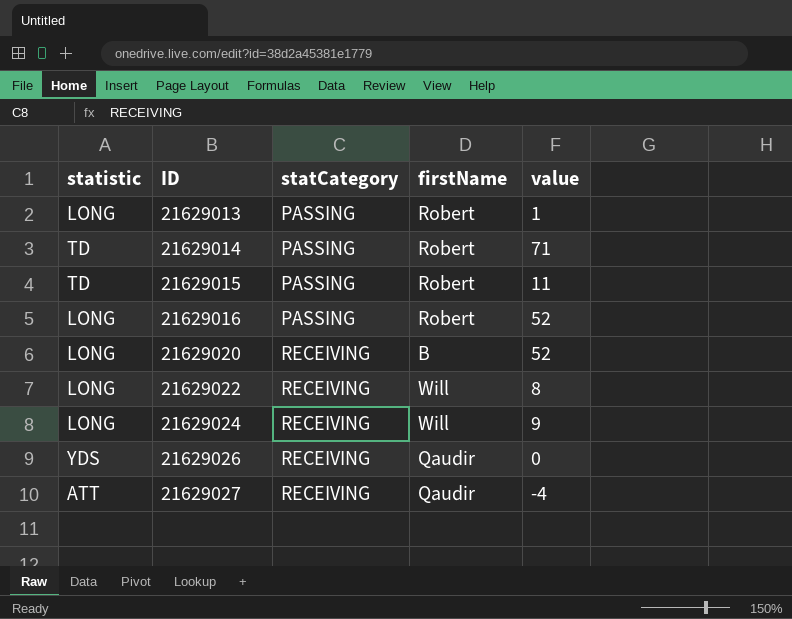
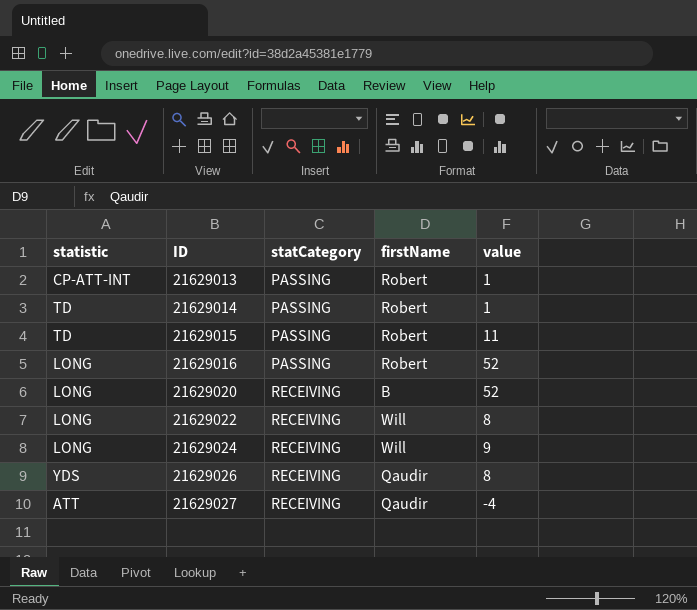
21629013 | statistic: LONG -> CP-ATT-INT
21629014 | value: 71 -> 1
21629026 | value: 0 -> 8

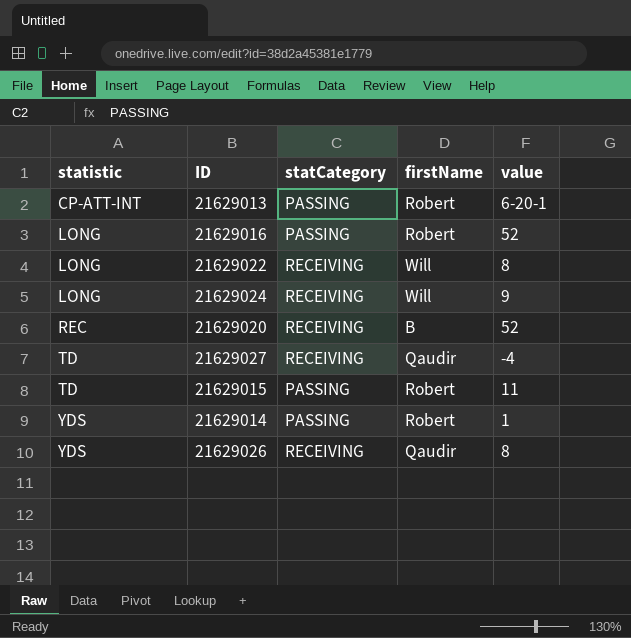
row order: ID ascending -> statistic ascending
21629013 | value: 1 -> 6-20-1
21629020 | statistic: LONG -> REC
21629027 | statistic: ATT -> TD
21629014 | statistic: TD -> YDS

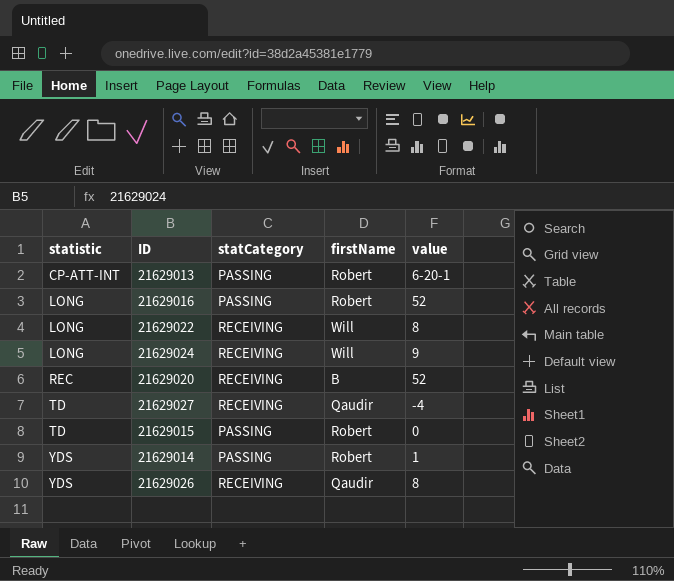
21629015 | value: 11 -> 0

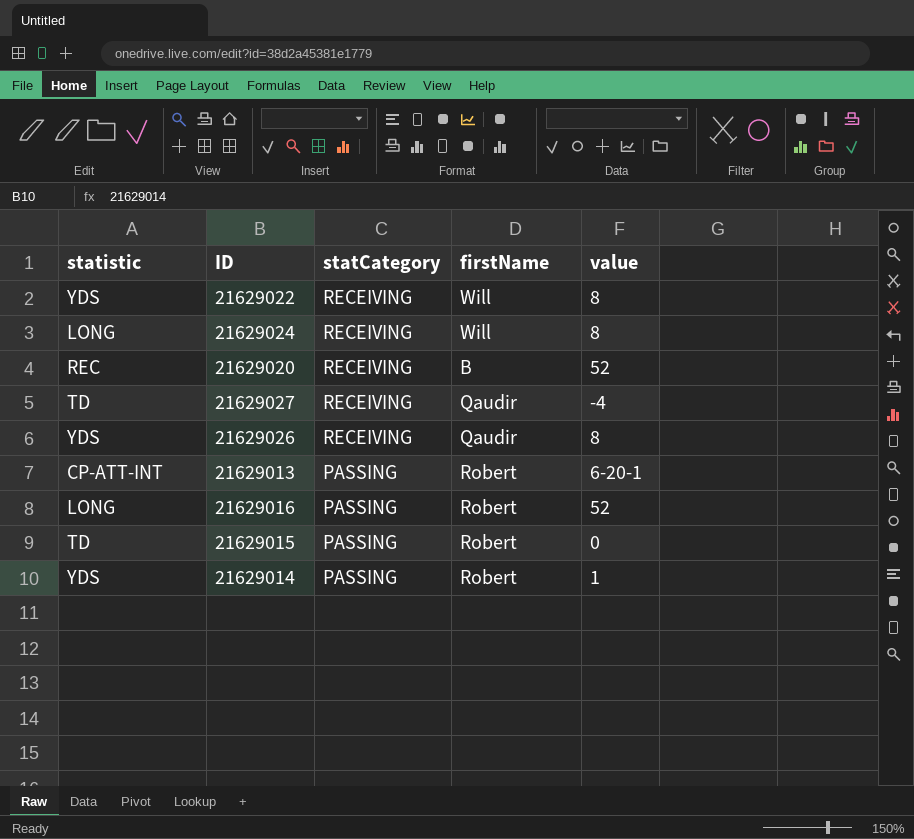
row order: statistic ascending -> statCategory descending
21629022 | statistic: LONG -> YDS
21629024 | value: 9 -> 8

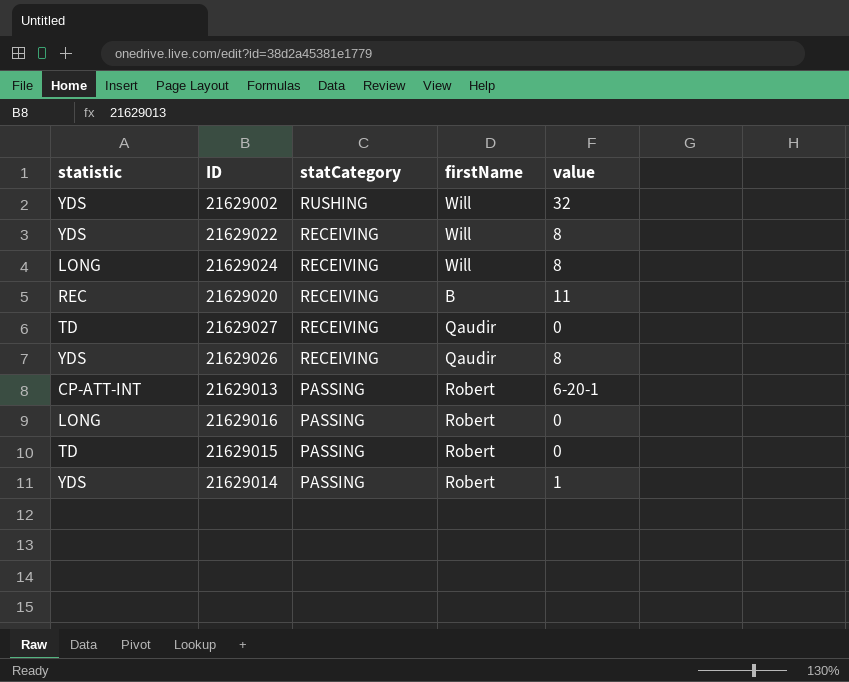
row 21629002: none -> YDS | RUSHING | Will | 32
21629020 | value: 52 -> 11
21629027 | value: -4 -> 0
21629016 | value: 52 -> 0

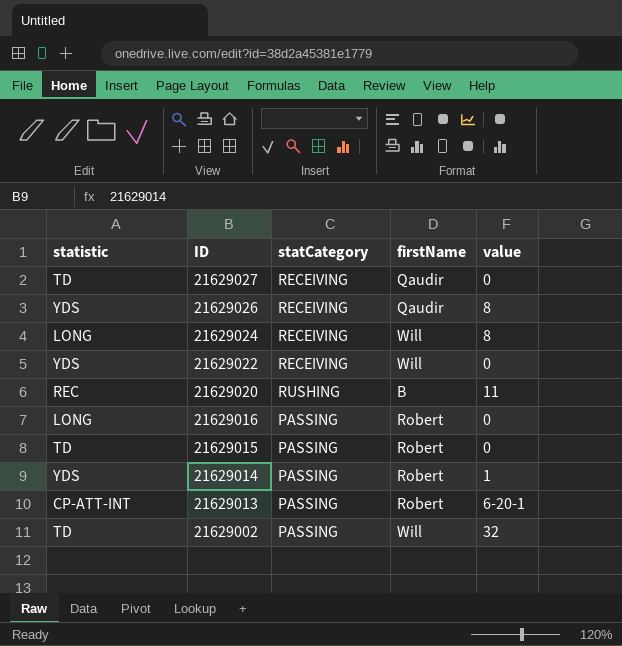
row order: statCategory descending -> ID descending
21629022 | value: 8 -> 0
21629020 | statCategory: RECEIVING -> RUSHING
21629002 | statistic: YDS -> TD
21629002 | statCategory: RUSHING -> PASSING

